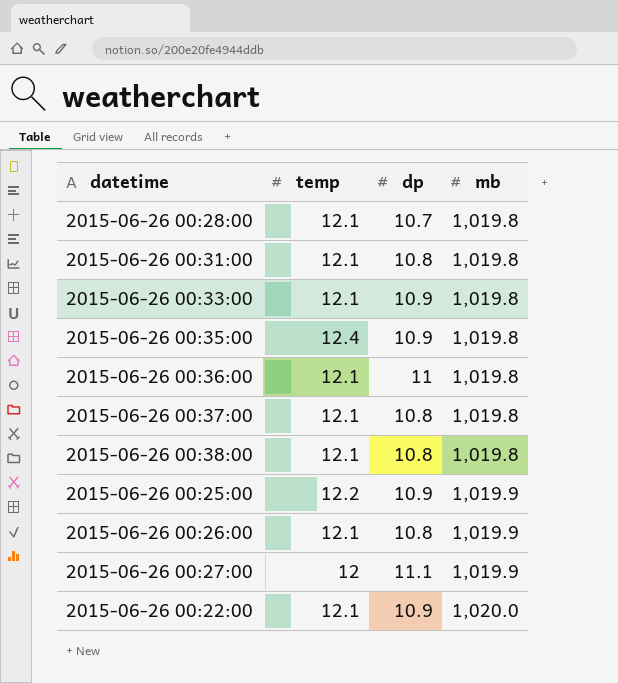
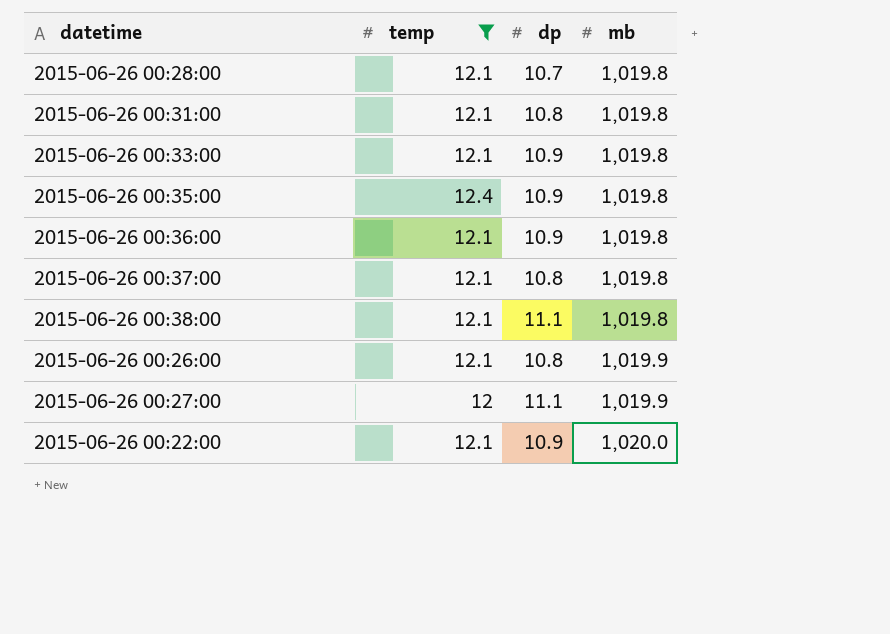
filter: none -> temp != 12.2
2015-06-26 00:36:00 | dp: 11 -> 10.9
2015-06-26 00:38:00 | dp: 10.8 -> 11.1

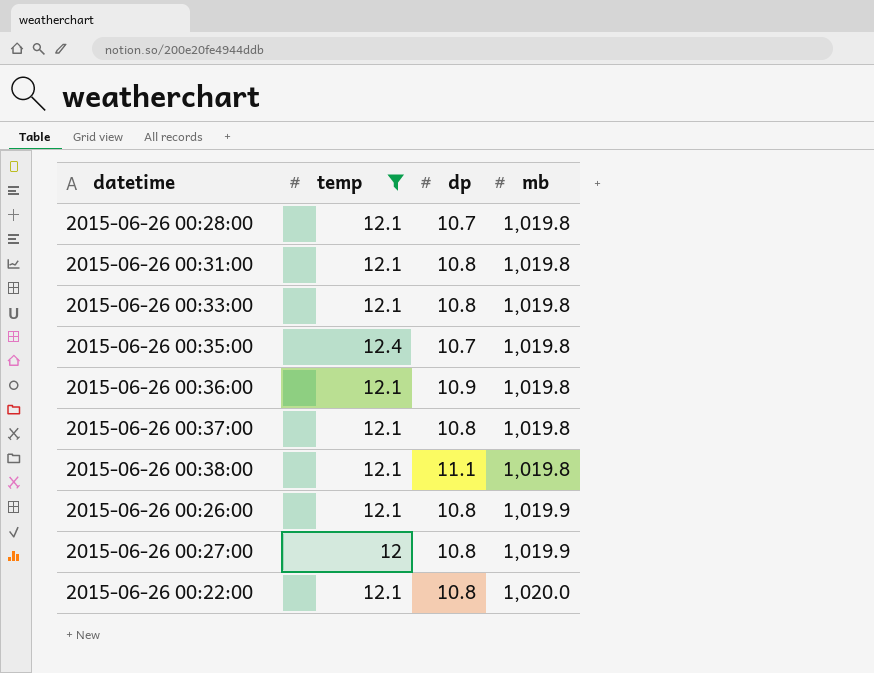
2015-06-26 00:33:00 | dp: 10.9 -> 10.8
2015-06-26 00:35:00 | dp: 10.9 -> 10.7
2015-06-26 00:27:00 | dp: 11.1 -> 10.8
2015-06-26 00:22:00 | dp: 10.9 -> 10.8

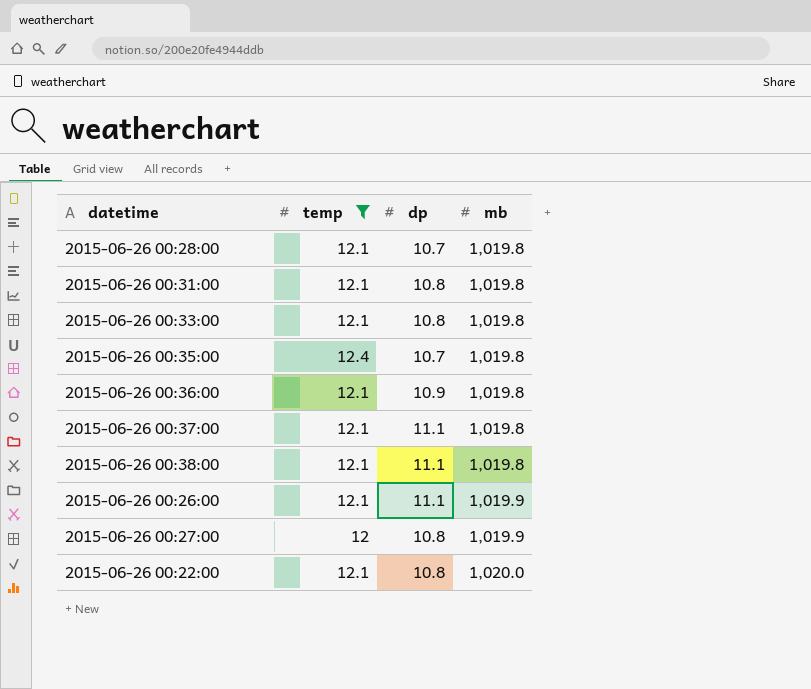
2015-06-26 00:37:00 | dp: 10.8 -> 11.1
2015-06-26 00:26:00 | dp: 10.8 -> 11.1

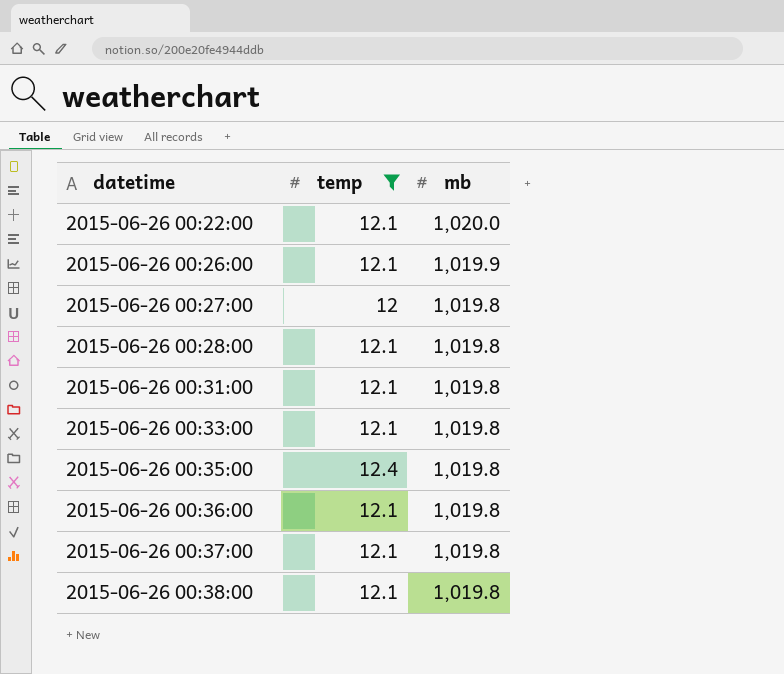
row order: mb ascending -> datetime ascending
column dp | position: 3 -> none
2015-06-26 00:27:00 | mb: 1,019.9 -> 1,019.8

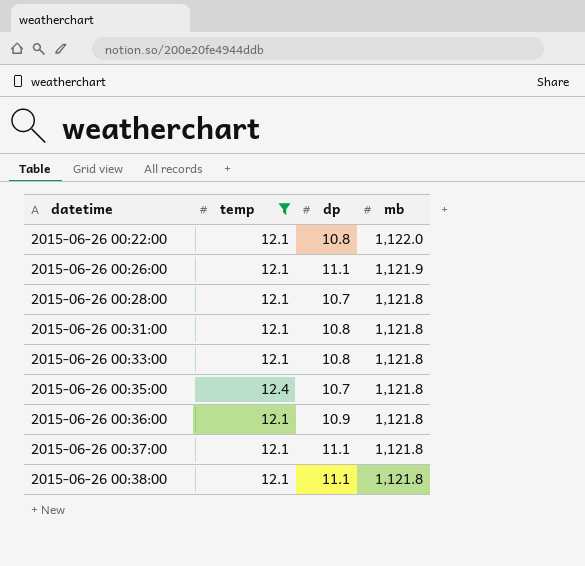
column dp | position: none -> 3
row 2015-06-26 00:27:00: 12 | 1,019.8 -> none
2015-06-26 00:22:00 | mb: 1,020.0 -> 1,122.0
2015-06-26 00:26:00 | mb: 1,019.9 -> 1,121.9
2015-06-26 00:28:00 | mb: 1,019.8 -> 1,121.8
2015-06-26 00:31:00 | mb: 1,019.8 -> 1,121.8
2015-06-26 00:33:00 | mb: 1,019.8 -> 1,121.8
2015-06-26 00:35:00 | mb: 1,019.8 -> 1,121.8
2015-06-26 00:36:00 | mb: 1,019.8 -> 1,121.8
2015-06-26 00:37:00 | mb: 1,019.8 -> 1,121.8
2015-06-26 00:38:00 | mb: 1,019.8 -> 1,121.8

